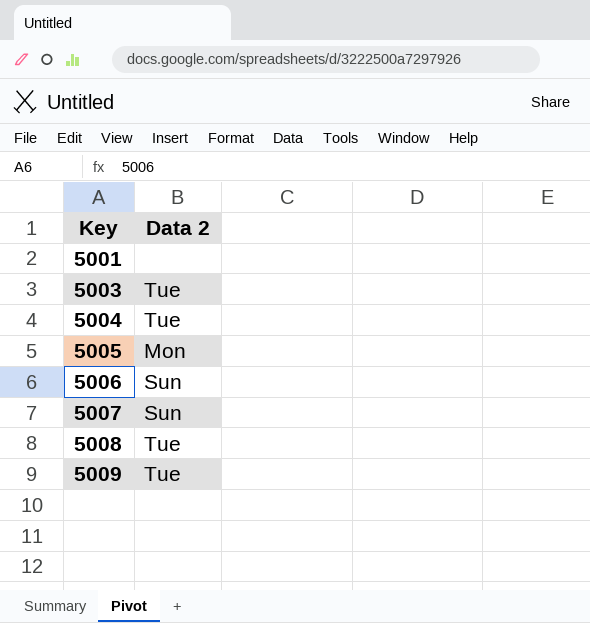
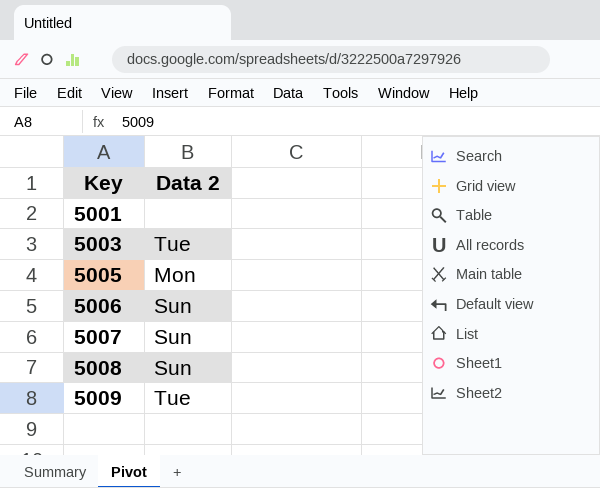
row 5004: Tue -> none
5008 | Data 2: Tue -> Sun

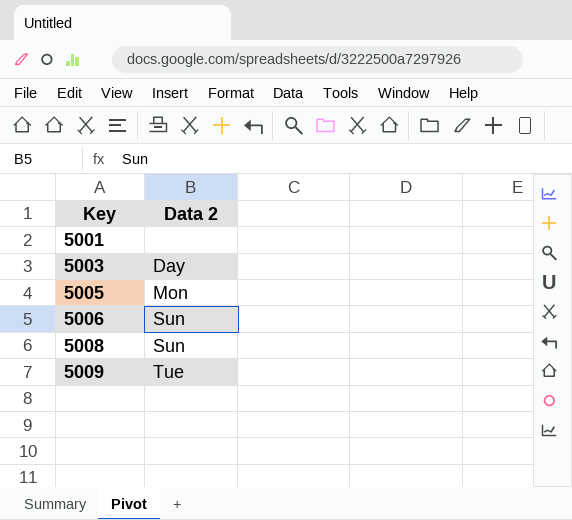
row 5007: Sun -> none
5003 | Data 2: Tue -> Day

